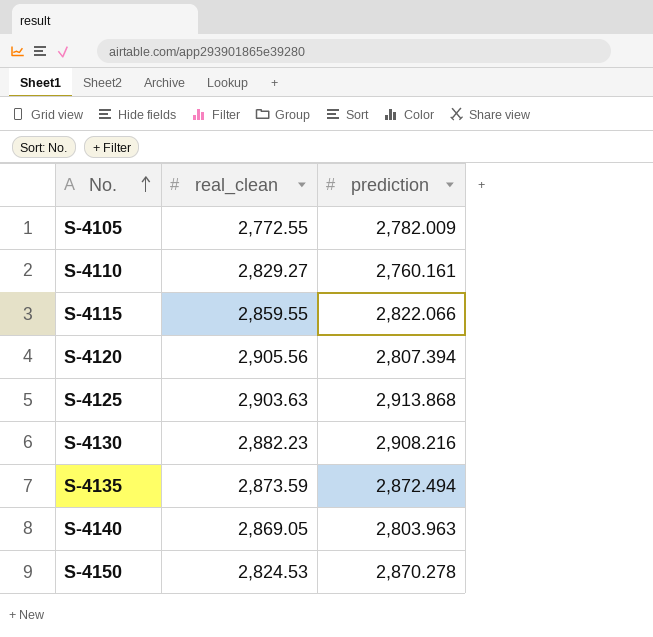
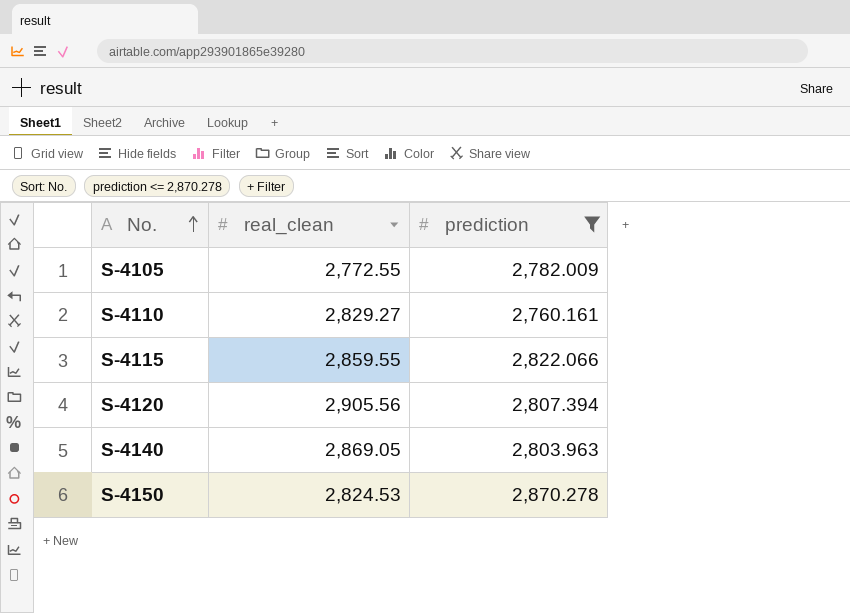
filter: none -> prediction <= 2,870.278

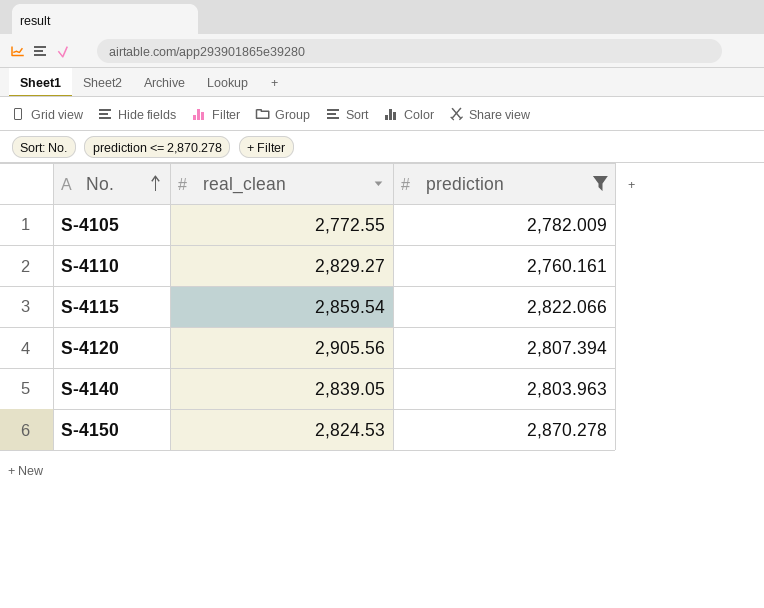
S-4115 | real_clean: 2,859.55 -> 2,859.54
S-4140 | real_clean: 2,869.05 -> 2,839.05

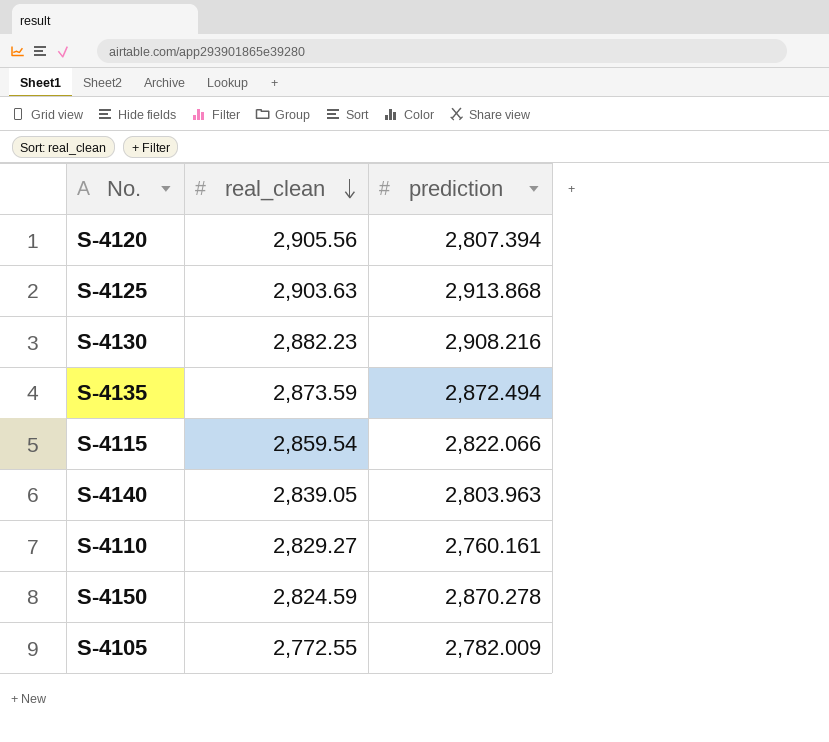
filter: prediction <= 2,870.278 -> none
row order: No. ascending -> real_clean descending
S-4150 | real_clean: 2,824.53 -> 2,824.59

